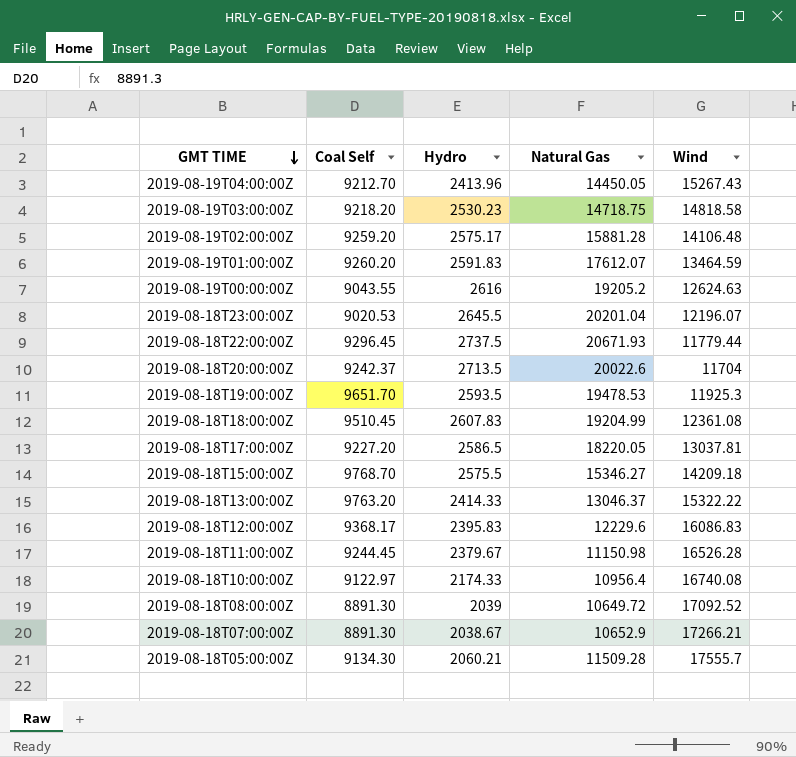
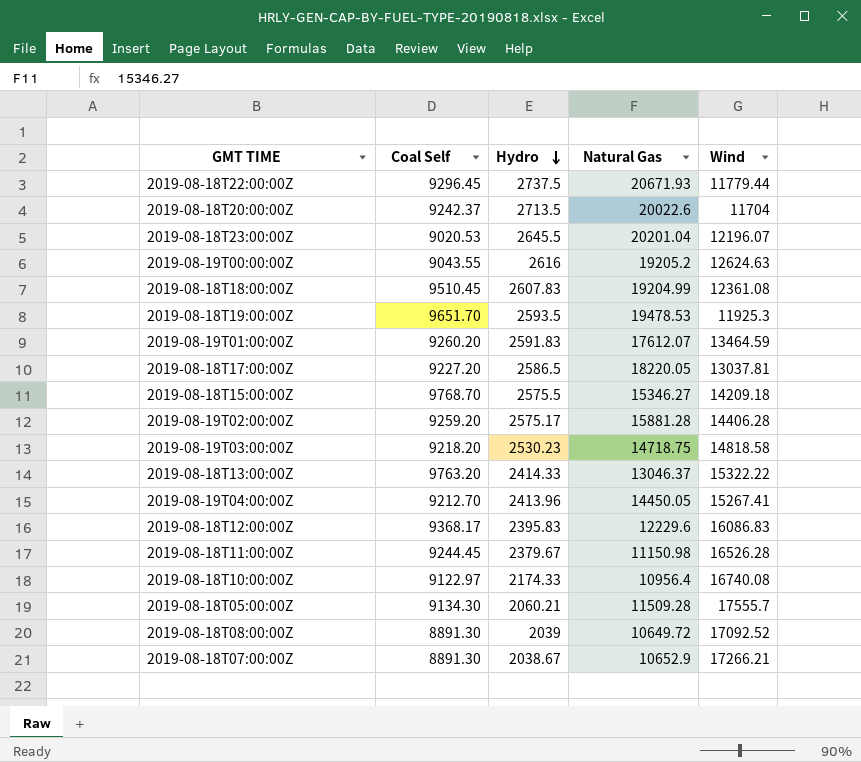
row order: GMT TIME descending -> Hydro descending
2019-08-19T02:00:00Z | Wind: 14106.48 -> 14406.28
2019-08-19T04:00:00Z | Wind: 15267.43 -> 15267.41

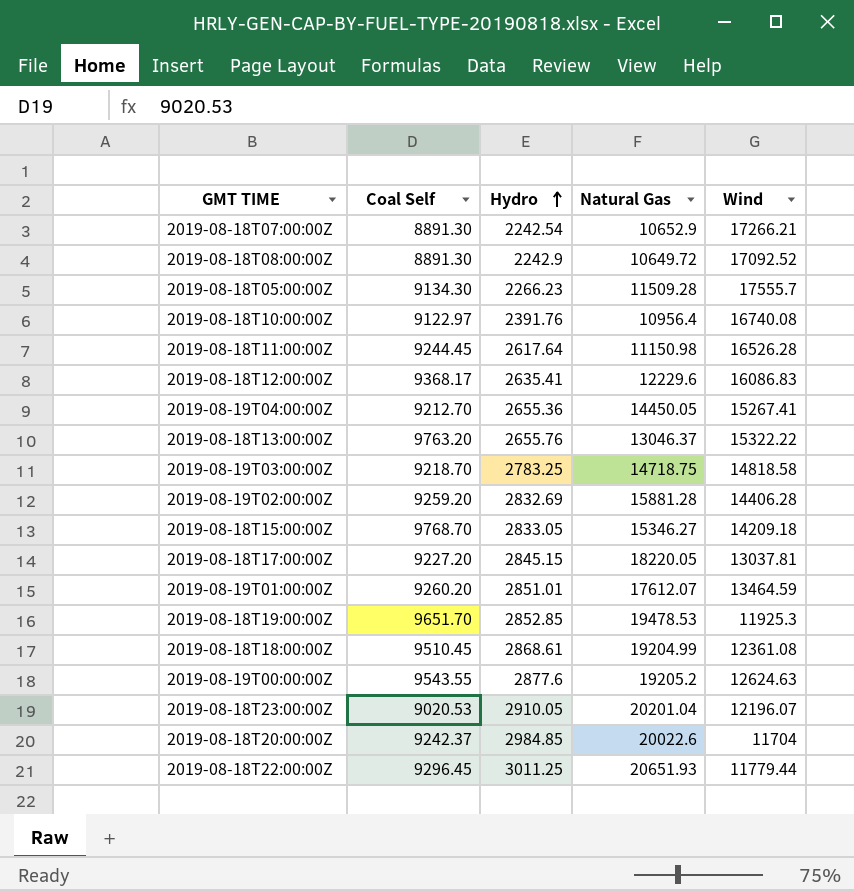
row order: Hydro descending -> Hydro ascending
2019-08-18T07:00:00Z | Hydro: 2038.67 -> 2242.54
2019-08-18T08:00:00Z | Hydro: 2039 -> 2242.9
2019-08-18T05:00:00Z | Hydro: 2060.21 -> 2266.23
2019-08-18T10:00:00Z | Hydro: 2174.33 -> 2391.76
2019-08-18T11:00:00Z | Hydro: 2379.67 -> 2617.64
2019-08-18T12:00:00Z | Hydro: 2395.83 -> 2635.41
2019-08-19T04:00:00Z | Hydro: 2413.96 -> 2655.36
2019-08-18T13:00:00Z | Hydro: 2414.33 -> 2655.76
2019-08-19T03:00:00Z | Coal Self: 9218.20 -> 9218.70
2019-08-19T03:00:00Z | Hydro: 2530.23 -> 2783.25
2019-08-19T02:00:00Z | Hydro: 2575.17 -> 2832.69
2019-08-18T15:00:00Z | Hydro: 2575.5 -> 2833.05
2019-08-18T17:00:00Z | Hydro: 2586.5 -> 2845.15
2019-08-19T01:00:00Z | Hydro: 2591.83 -> 2851.01
2019-08-18T19:00:00Z | Hydro: 2593.5 -> 2852.85
2019-08-18T18:00:00Z | Hydro: 2607.83 -> 2868.61
2019-08-19T00:00:00Z | Coal Self: 9043.55 -> 9543.55
2019-08-19T00:00:00Z | Hydro: 2616 -> 2877.6
2019-08-18T23:00:00Z | Hydro: 2645.5 -> 2910.05
2019-08-18T20:00:00Z | Hydro: 2713.5 -> 2984.85
2019-08-18T22:00:00Z | Hydro: 2737.5 -> 3011.25
2019-08-18T22:00:00Z | Natural Gas: 20671.93 -> 20651.93

